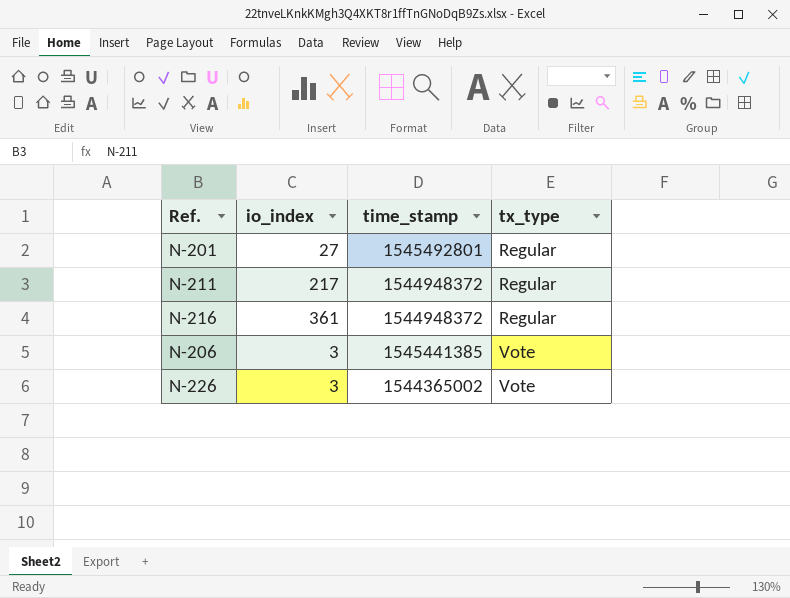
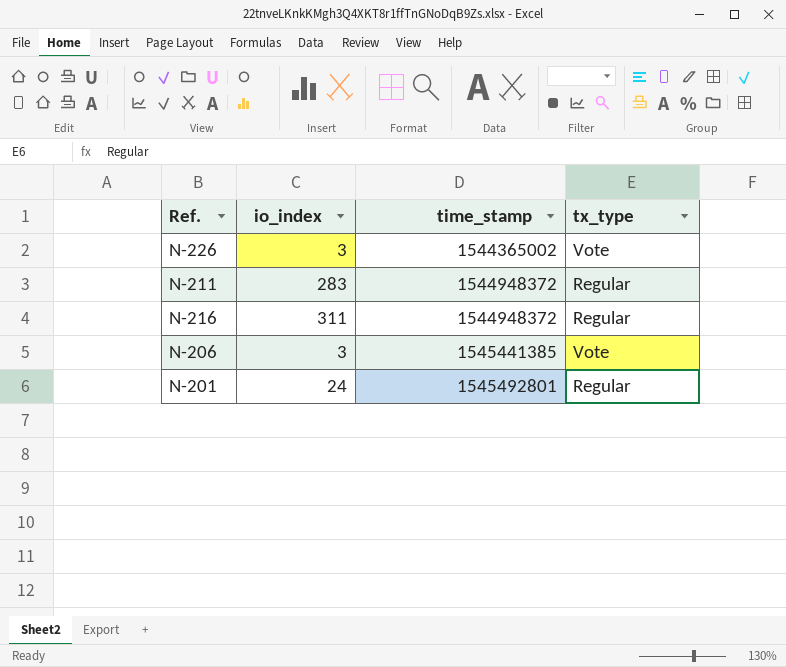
row order: tx_type ascending -> time_stamp ascending
N-211 | io_index: 217 -> 283
N-216 | io_index: 361 -> 311
N-201 | io_index: 27 -> 24

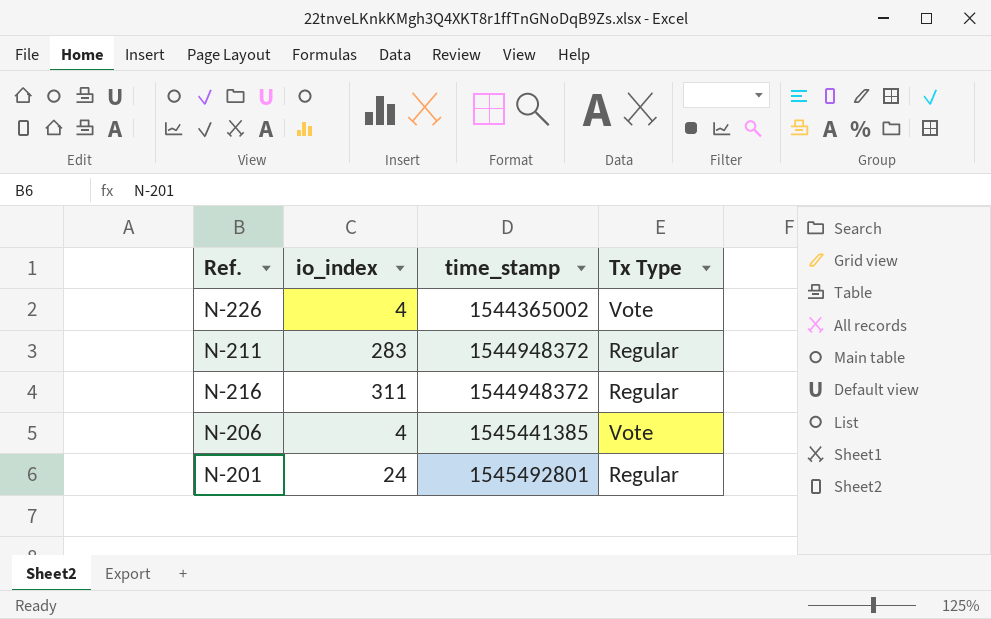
column name: tx_type -> Tx Type
N-226 | io_index: 3 -> 4
N-206 | io_index: 3 -> 4

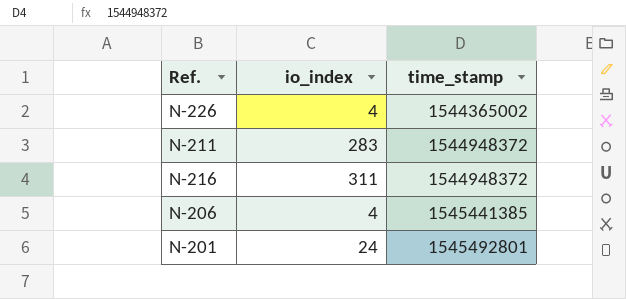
column Tx Type | position: 4 -> none

